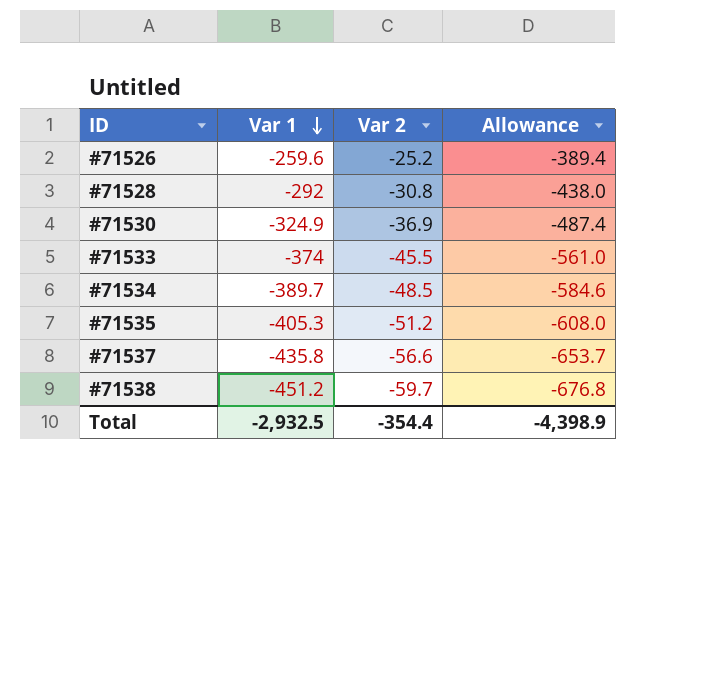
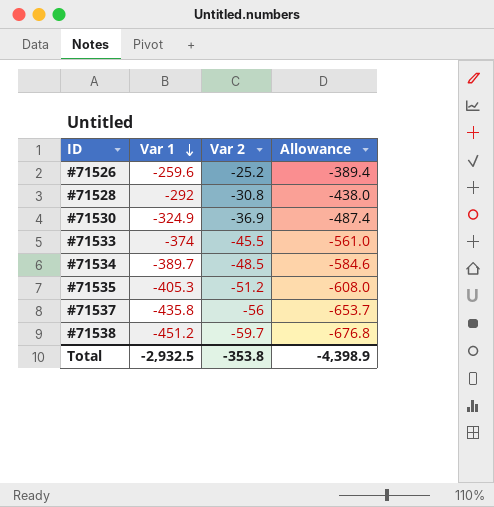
#71537 | Var 2: -56.6 -> -56
Total | Var 2: -354.4 -> -353.8

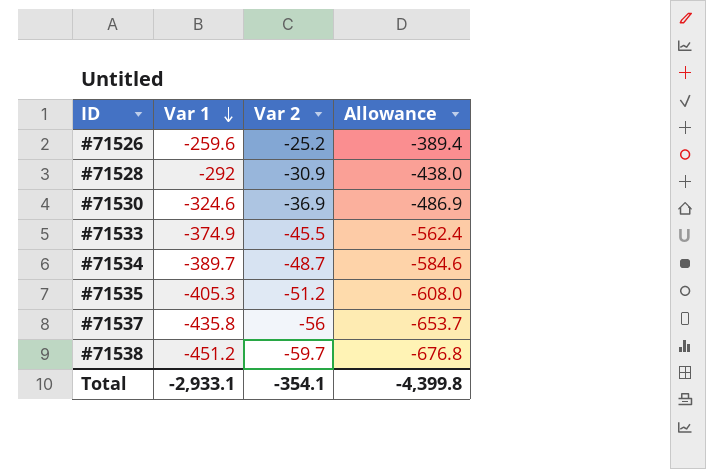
#71528 | Var 2: -30.8 -> -30.9
#71530 | Var 1: -324.9 -> -324.6
#71530 | Allowance: -487.4 -> -486.9
#71533 | Var 1: -374 -> -374.9
#71533 | Allowance: -561.0 -> -562.4
#71534 | Var 2: -48.5 -> -48.7
Total | Var 1: -2,932.5 -> -2,933.1
Total | Var 2: -353.8 -> -354.1
Total | Allowance: -4,398.9 -> -4,399.8

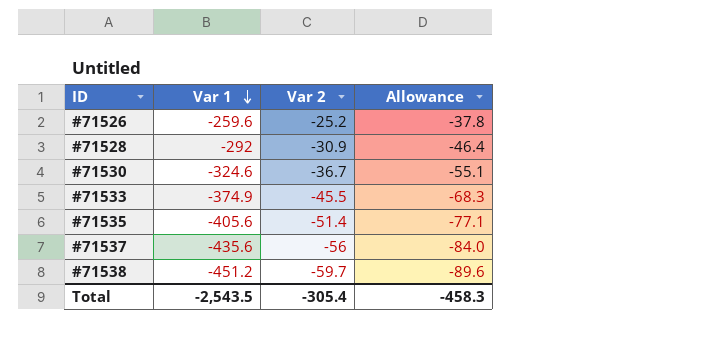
column Allowance | formula: [Var 1] * 1.5 -> [Var 2] * 1.5
row #71534: -389.7 | -48.7 | -584.6 -> none
#71530 | Var 2: -36.9 -> -36.7
#71535 | Var 1: -405.3 -> -405.6
#71535 | Var 2: -51.2 -> -51.4
#71537 | Var 1: -435.8 -> -435.6
Total | Var 1: -2,933.1 -> -2,543.5
Total | Var 2: -354.1 -> -305.4
Total | Allowance: -4,399.8 -> -458.3

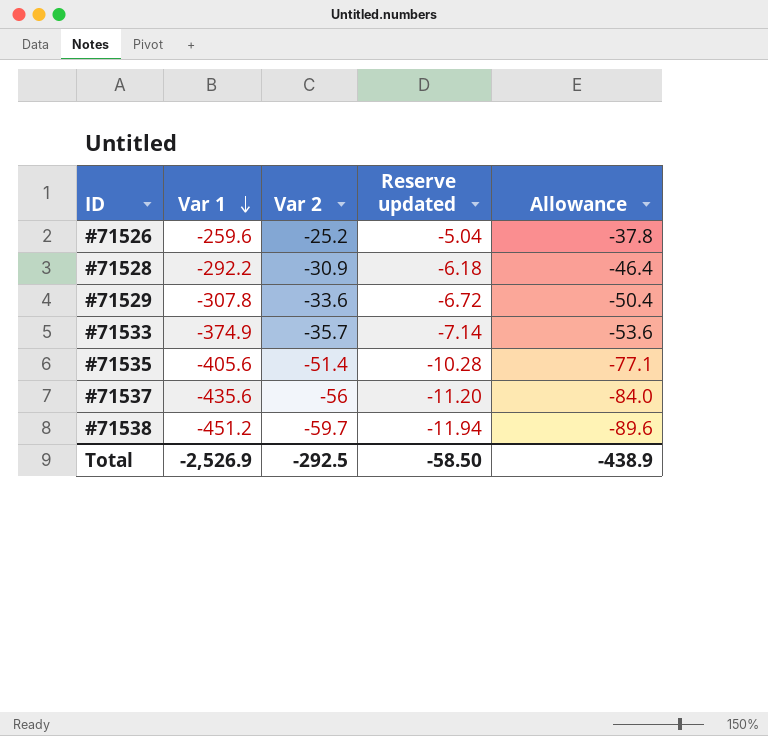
column Reserve updated | formula: none -> [Var 2] * 0.2
row #71530: -324.6 | -36.7 | -55.1 -> none
#71528 | Var 1: -292 -> -292.2
row #71529: none -> -307.8 | -33.6 | -6.72 | -50.4
#71533 | Var 2: -45.5 -> -35.7
#71533 | Allowance: -68.3 -> -53.6
Total | Var 1: -2,543.5 -> -2,526.9
Total | Var 2: -305.4 -> -292.5
Total | Allowance: -458.3 -> -438.9

